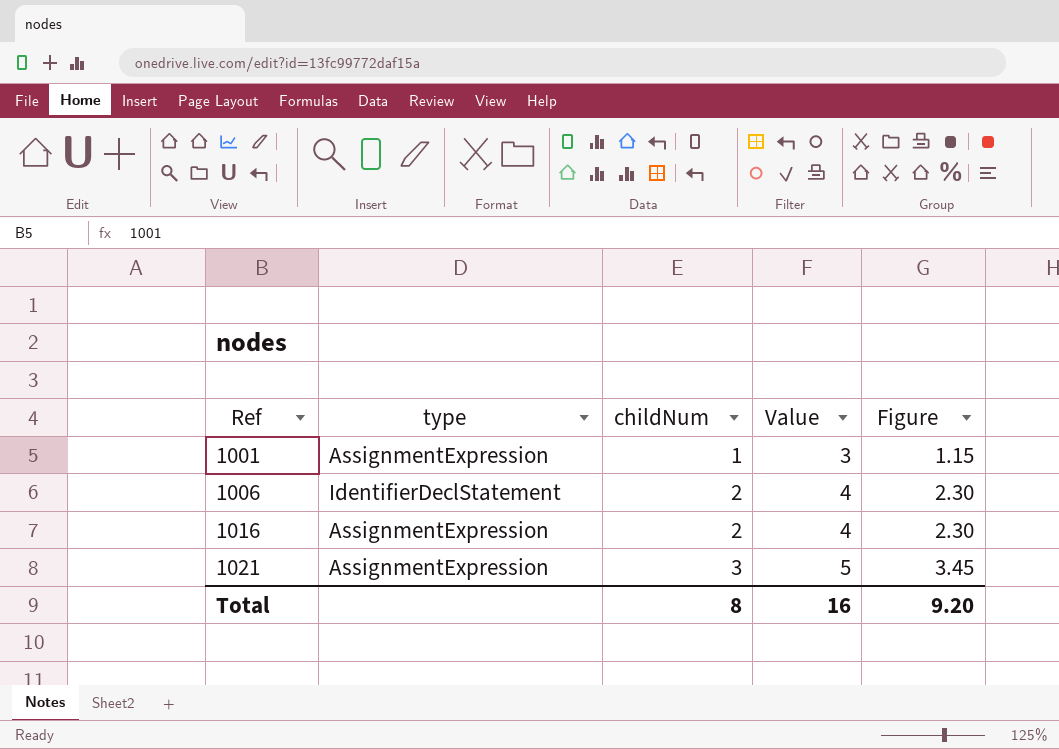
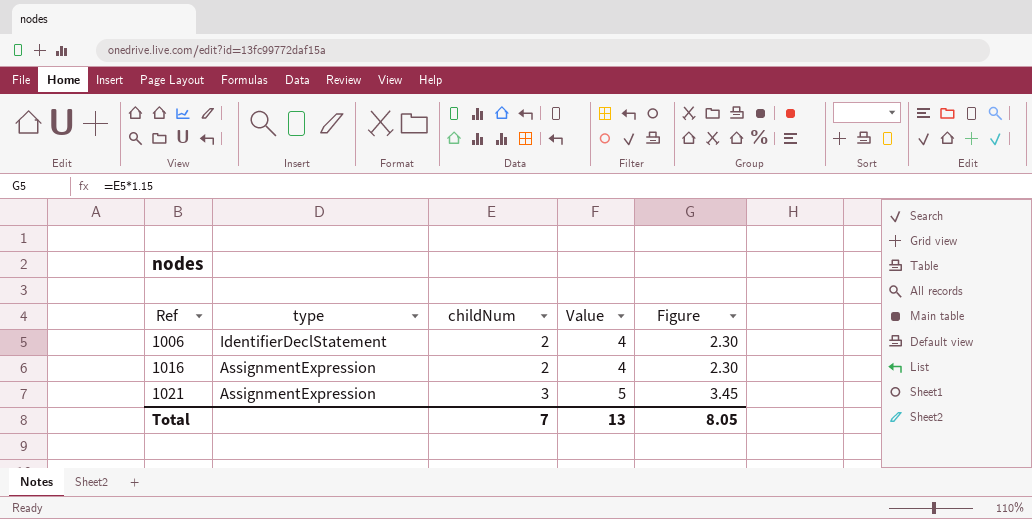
row 1001: AssignmentExpression | 1 | 3 | 1.15 -> none
Total | childNum: 8 -> 7
Total | Value: 16 -> 13
Total | Figure: 9.20 -> 8.05

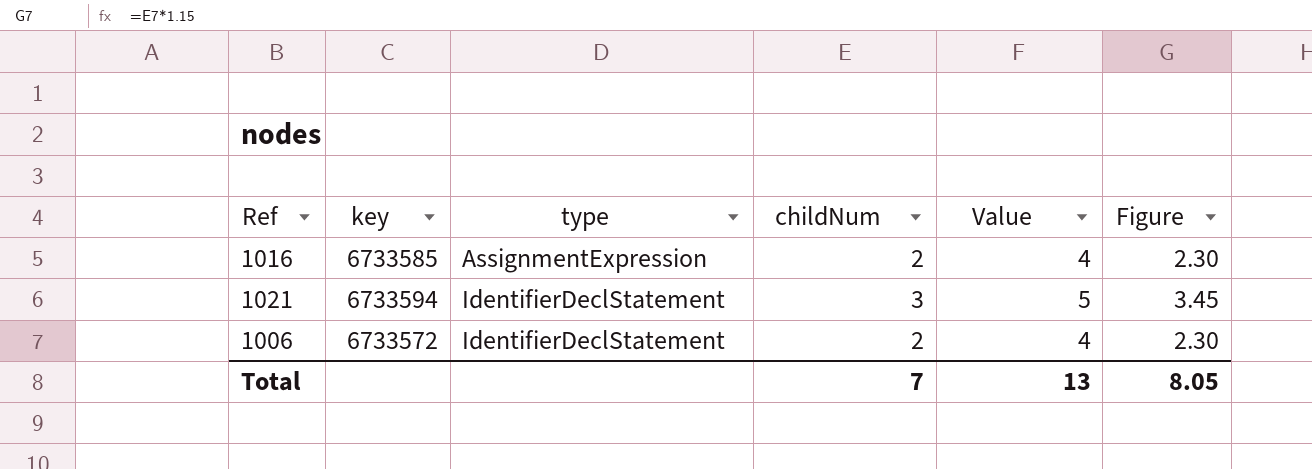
row order: Ref ascending -> type ascending
column key | position: none -> 2
1021 | type: AssignmentExpression -> IdentifierDeclStatement

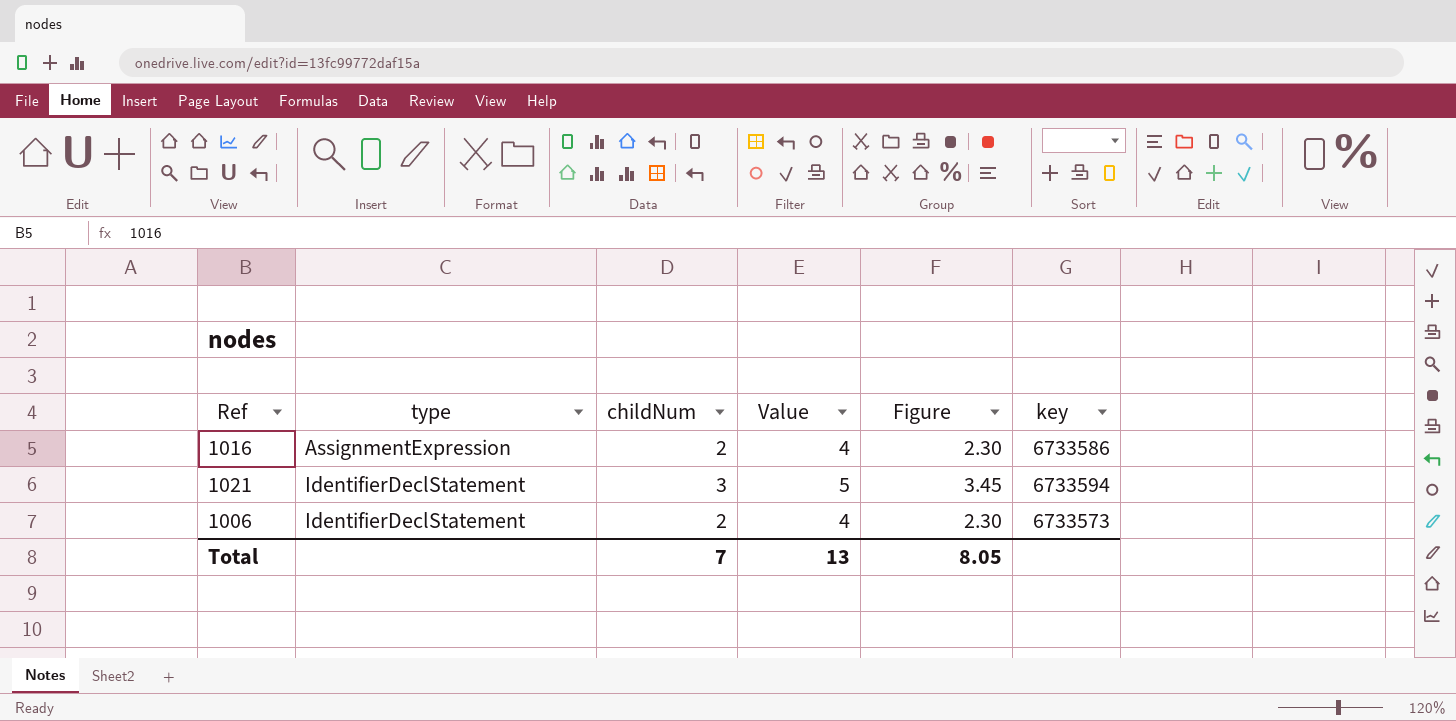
column key | position: 2 -> 6
1016 | key: 6733585 -> 6733586
1006 | key: 6733572 -> 6733573

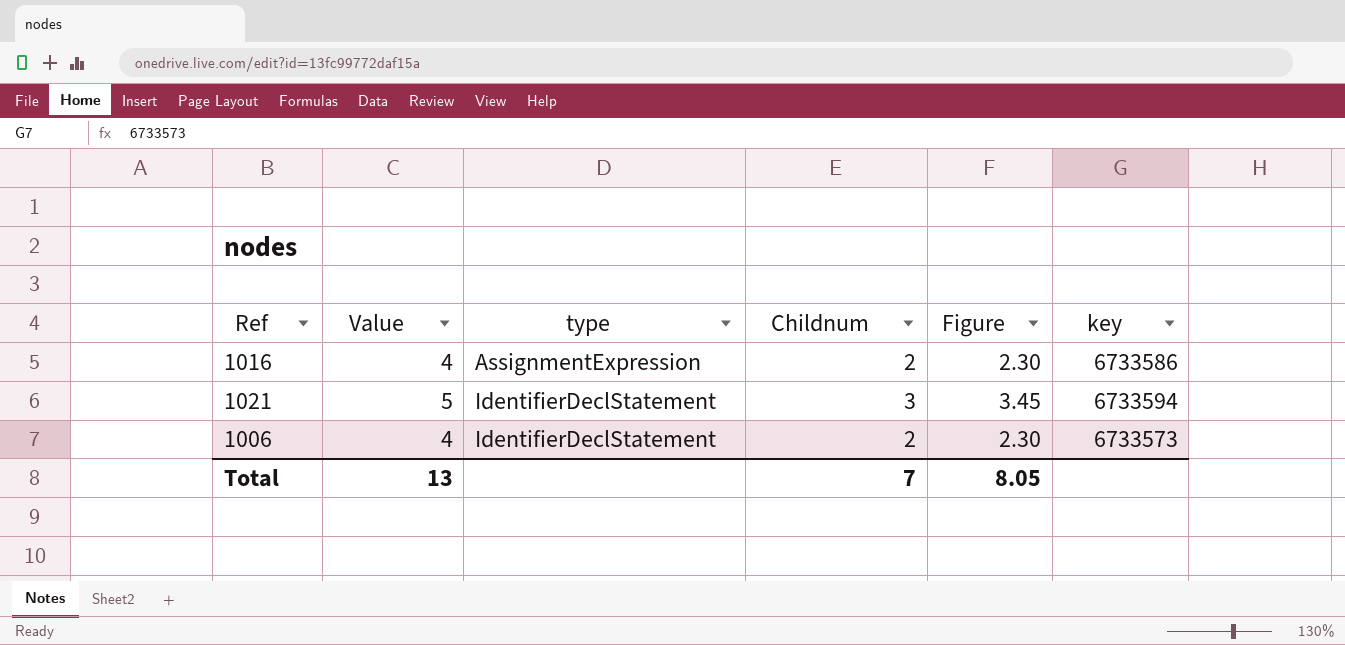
column Value | position: 4 -> 2
column name: childNum -> Childnum

